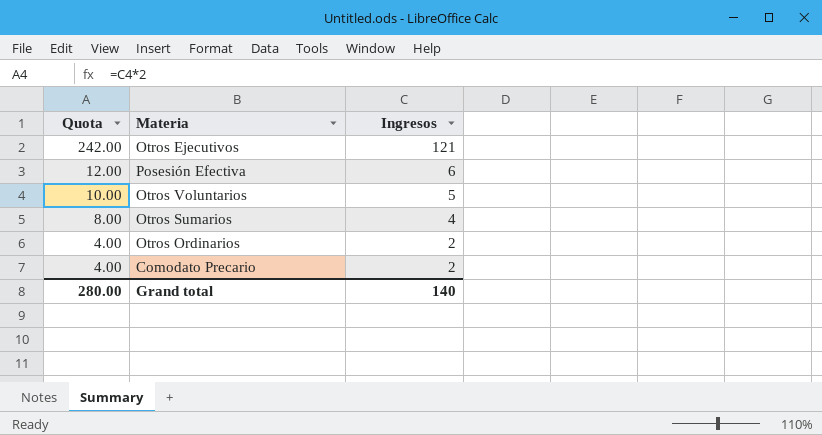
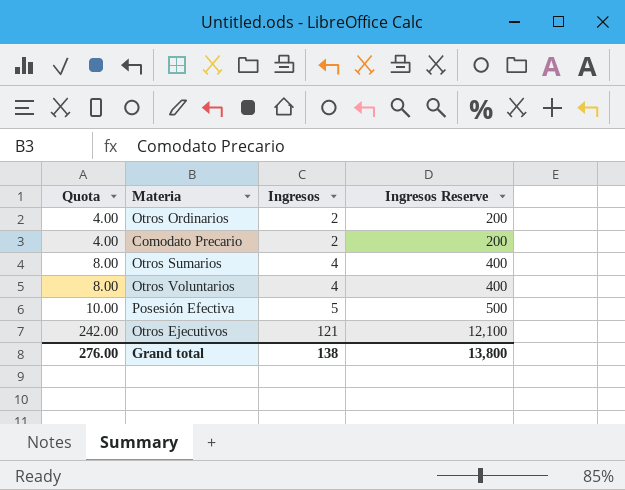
row order: Quota descending -> Quota ascending
column Ingresos Reserve | formula: none -> [Ingresos] * 100
Otros Voluntarios | Quota: 10.00 -> 8.00
Otros Voluntarios | Ingresos: 5 -> 4
Posesión Efectiva | Quota: 12.00 -> 10.00
Posesión Efectiva | Ingresos: 6 -> 5
Grand total | Quota: 280.00 -> 276.00
Grand total | Ingresos: 140 -> 138

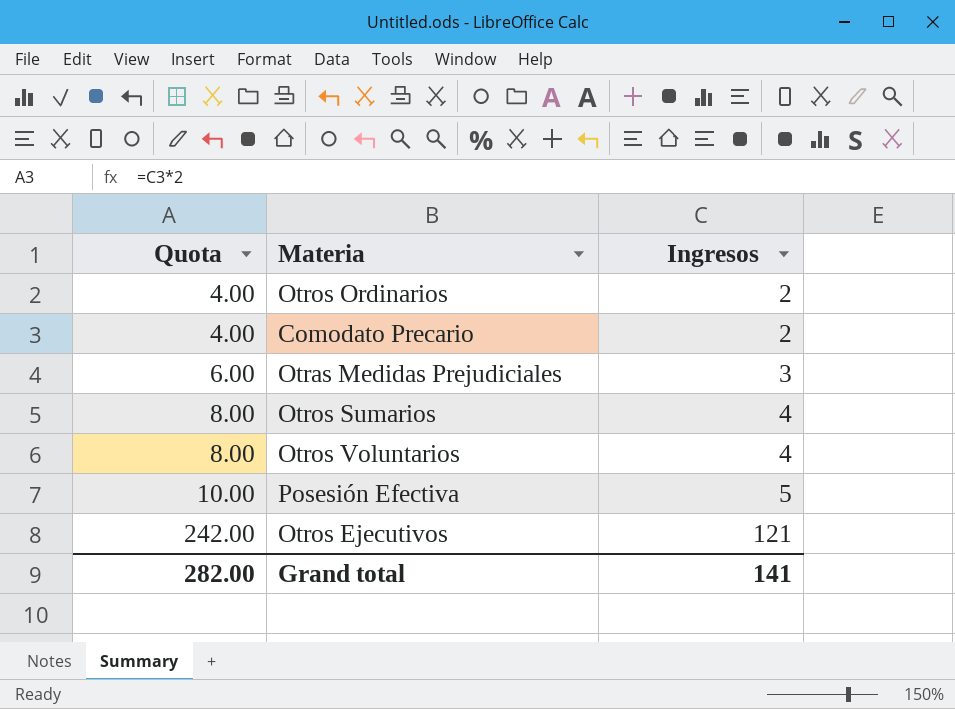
column Ingresos Reserve | formula: [Ingresos] * 100 -> none
row Otras Medidas Prejudiciales: none -> 6.00 | 3
Grand total | Quota: 276.00 -> 282.00
Grand total | Ingresos: 138 -> 141

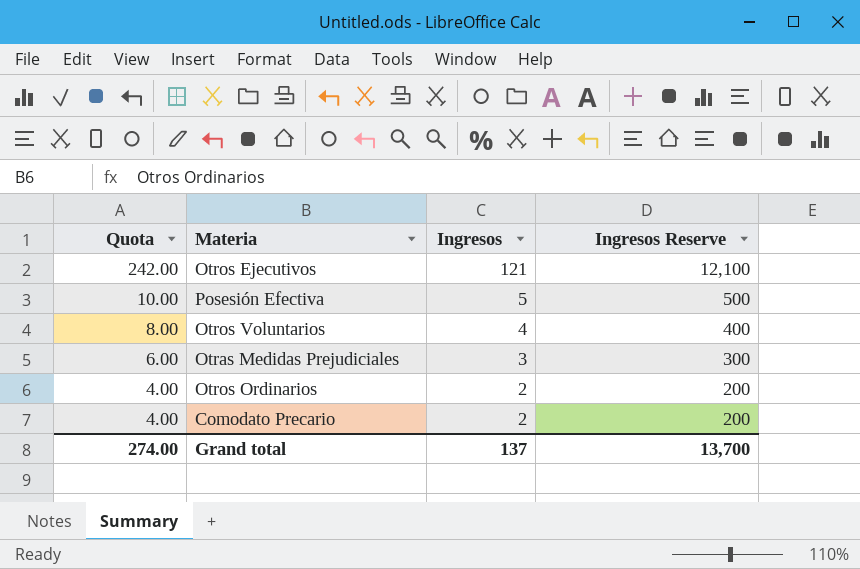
row order: Quota ascending -> Quota descending
column Ingresos Reserve | formula: none -> [Ingresos] * 100
row Otros Sumarios: 8.00 | 4 -> none
Grand total | Quota: 282.00 -> 274.00
Grand total | Ingresos: 141 -> 137

